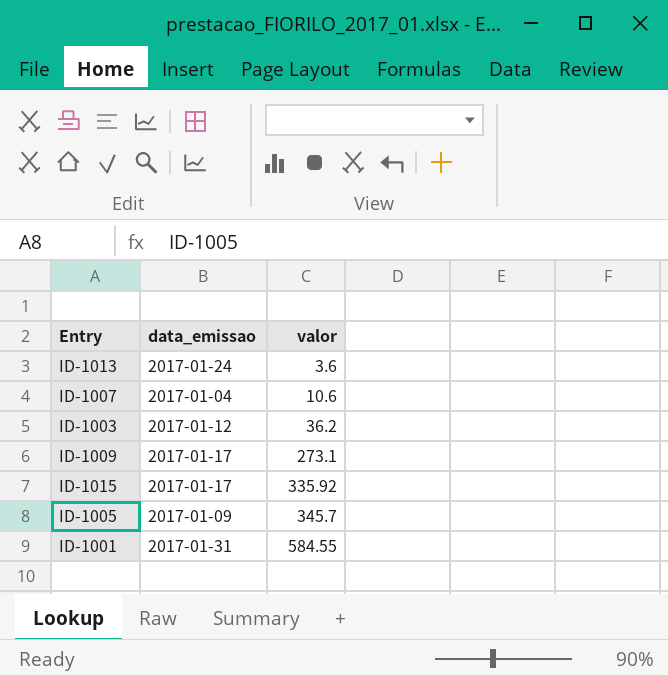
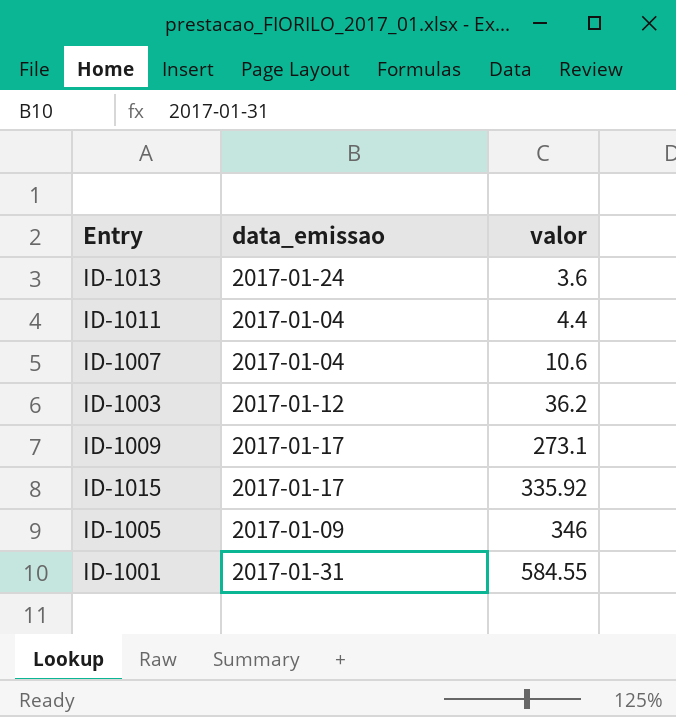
row ID-1011: none -> 2017-01-04 | 4.4
ID-1005 | valor: 345.7 -> 346

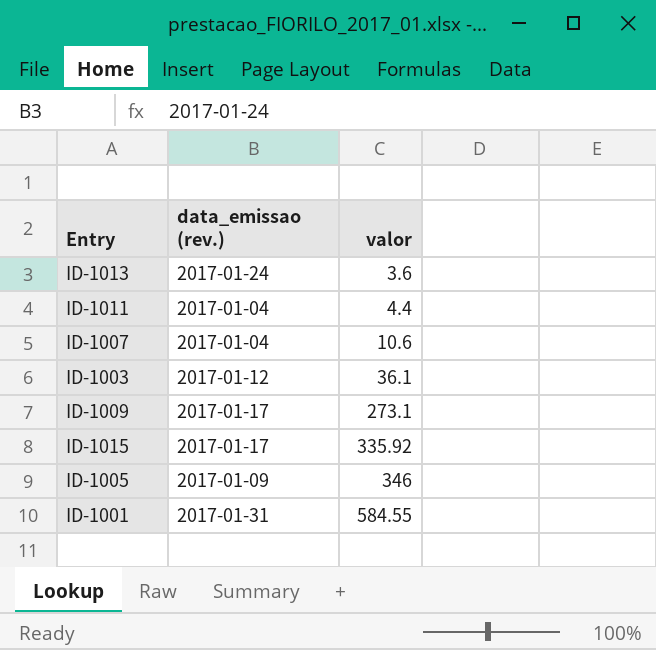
column name: data_emissao -> data_emissao (rev.)
ID-1003 | valor: 36.2 -> 36.1

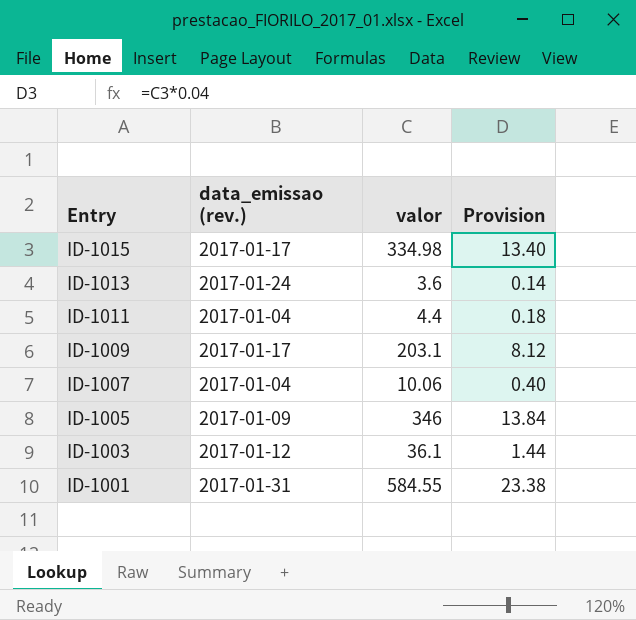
row order: valor ascending -> Entry descending
column Provision | formula: none -> [valor] * 0.04
ID-1015 | valor: 335.92 -> 334.98
ID-1009 | valor: 273.1 -> 203.1
ID-1007 | valor: 10.6 -> 10.06

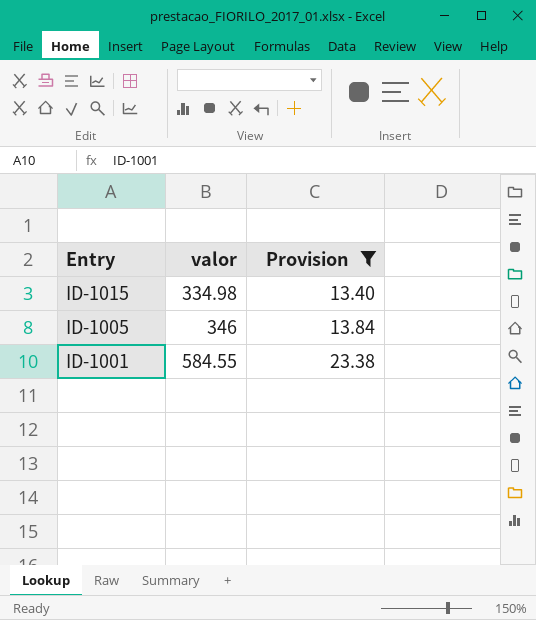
filter: none -> Provision >= 13.40
column data_emissao (rev.) | position: 2 -> none

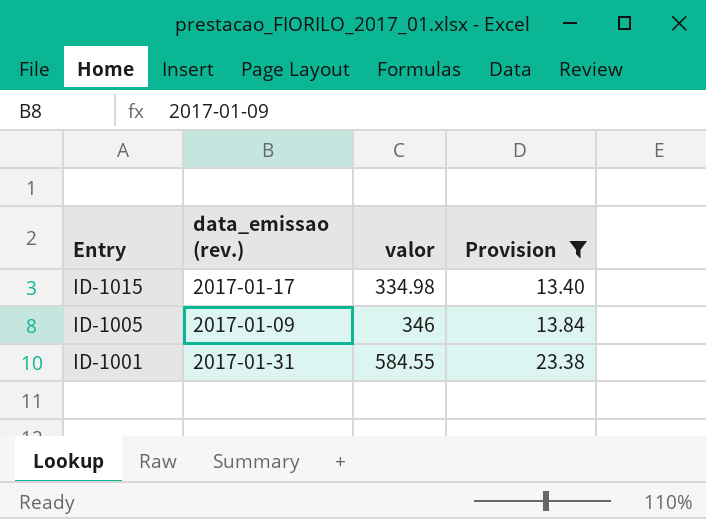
column data_emissao (rev.) | position: none -> 2

